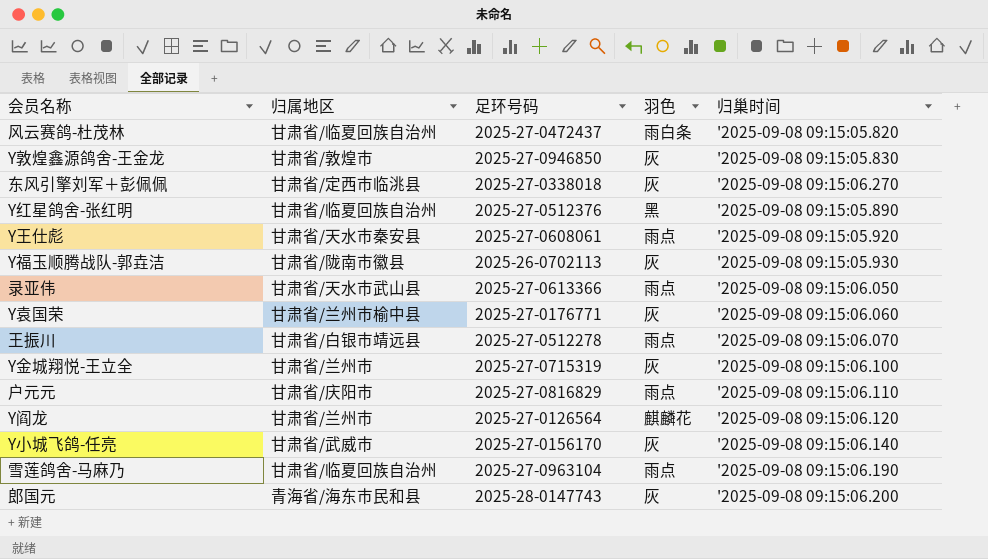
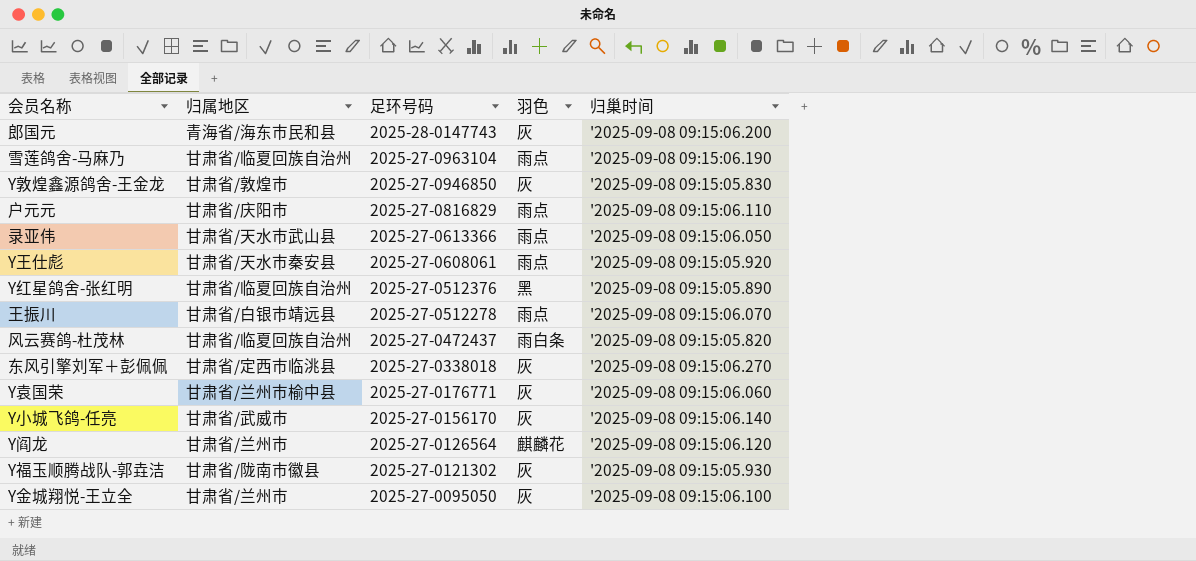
row order: none -> 足环号码 descending
Y福玉顺腾战队-郭垚洁 | 足环号码: 2025-26-0702113 -> 2025-27-0121302
Y金城翔悦-王立全 | 足环号码: 2025-27-0715319 -> 2025-27-0095050

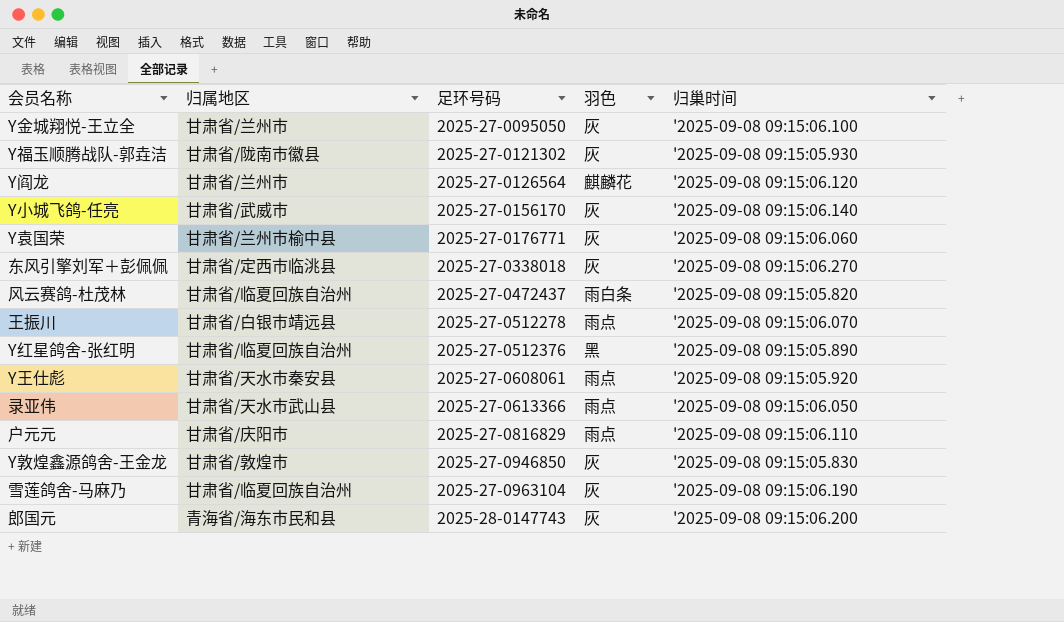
row order: 足环号码 descending -> 足环号码 ascending
雪莲鸽舍-马麻乃 | 羽色: 雨点 -> 灰

